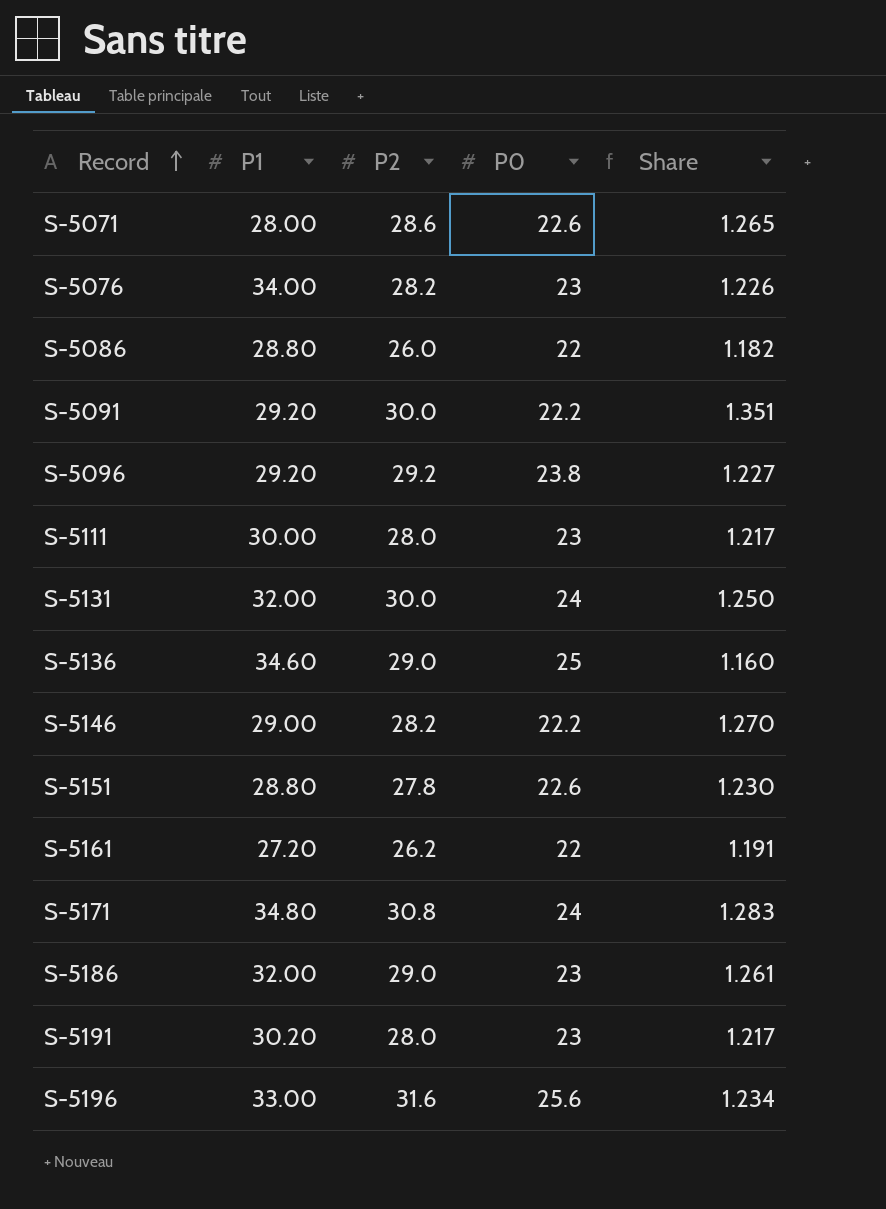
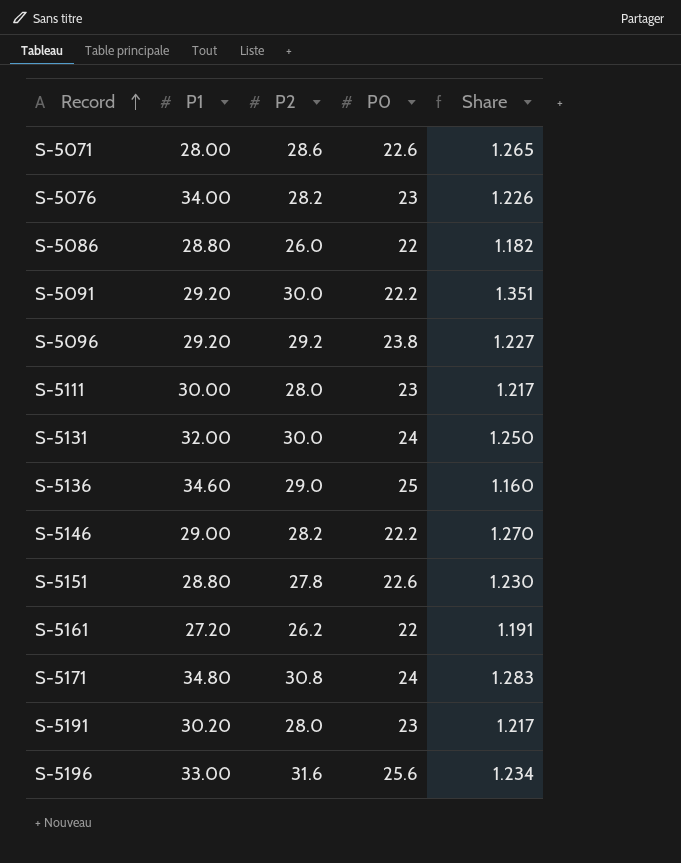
row S-5186: 32.00 | 29.0 | 23 | 1.261 -> none

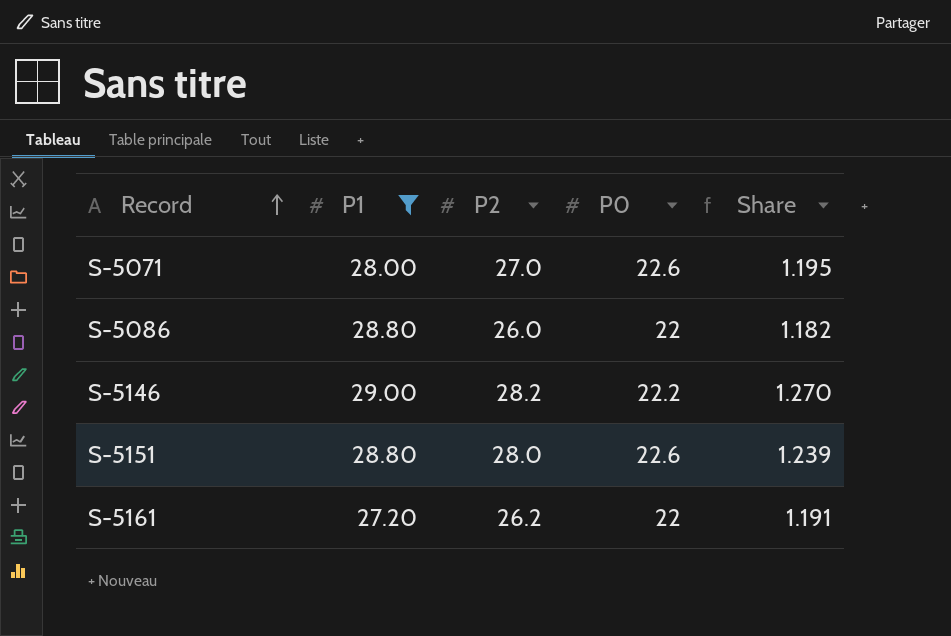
filter: none -> P1 <= 29.00
S-5071 | P2: 28.6 -> 27.0
S-5071 | Share: 1.265 -> 1.195
S-5151 | P2: 27.8 -> 28.0
S-5151 | Share: 1.230 -> 1.239

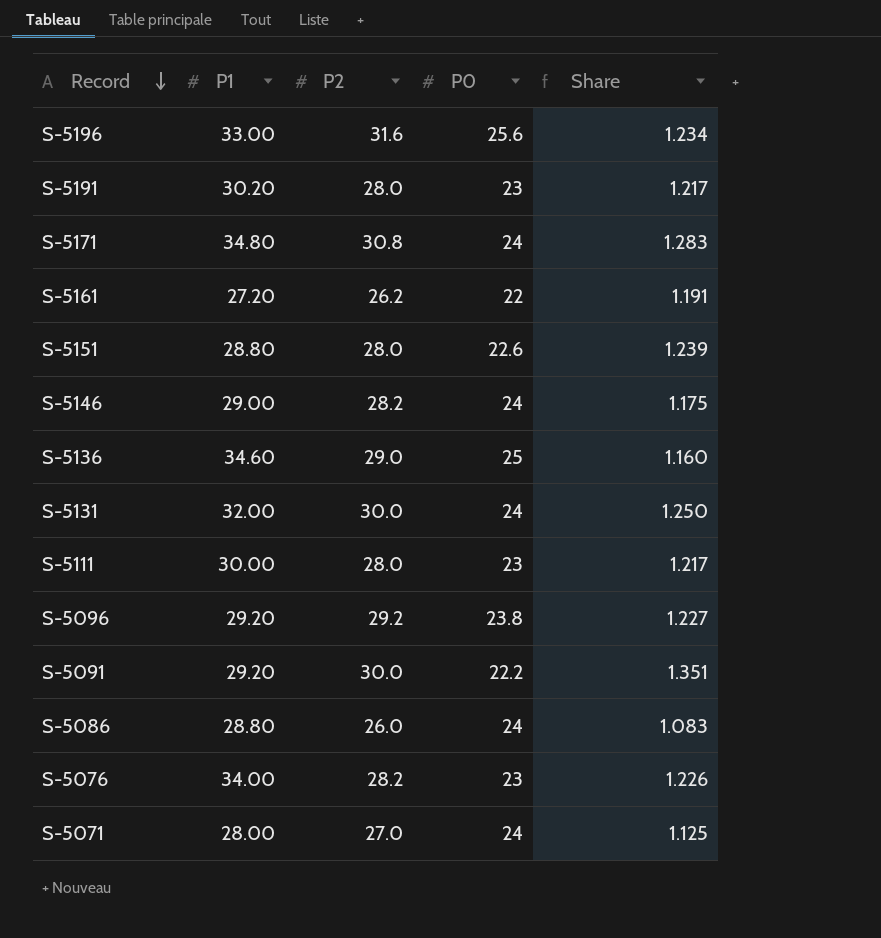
filter: P1 <= 29.00 -> none
row order: Record ascending -> Record descending
S-5146 | P0: 22.2 -> 24
S-5146 | Share: 1.270 -> 1.175
S-5086 | P0: 22 -> 24
S-5086 | Share: 1.182 -> 1.083
S-5071 | P0: 22.6 -> 24
S-5071 | Share: 1.195 -> 1.125

